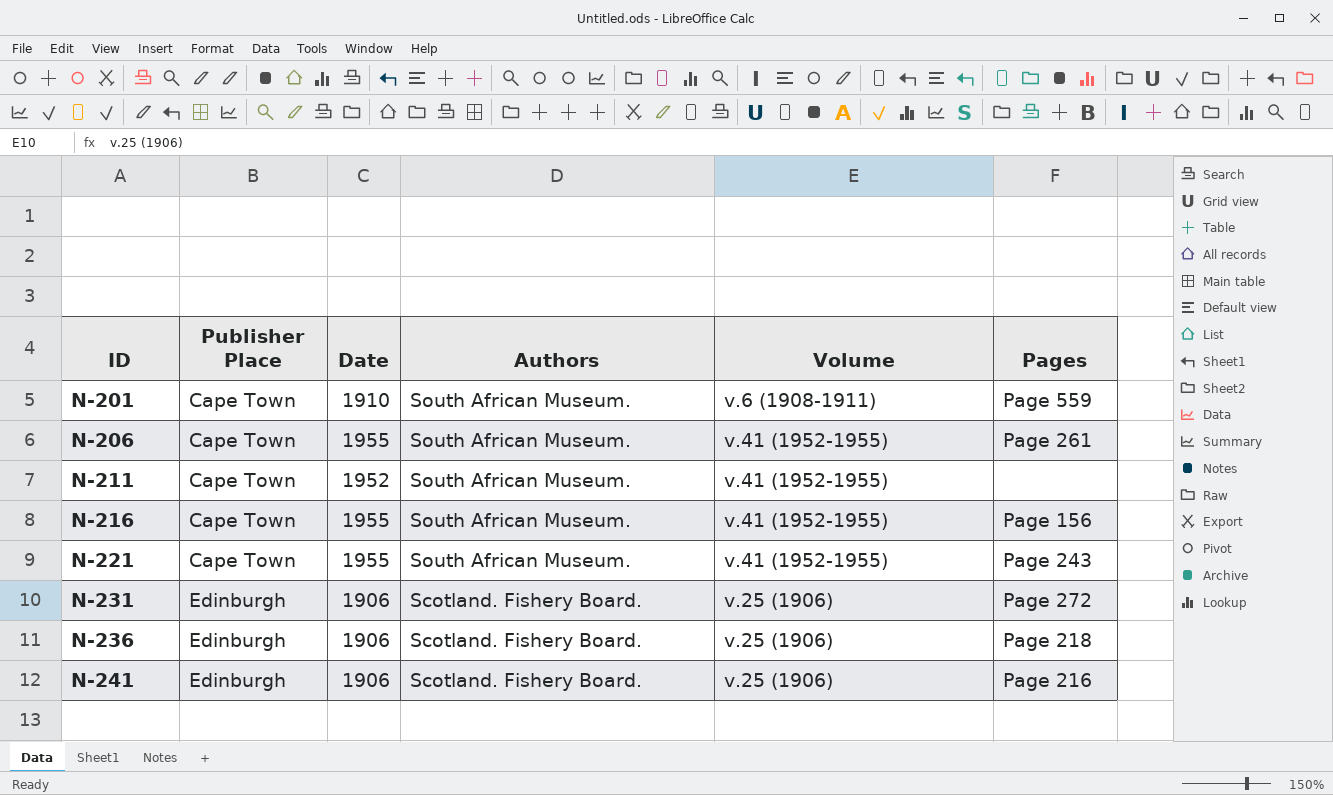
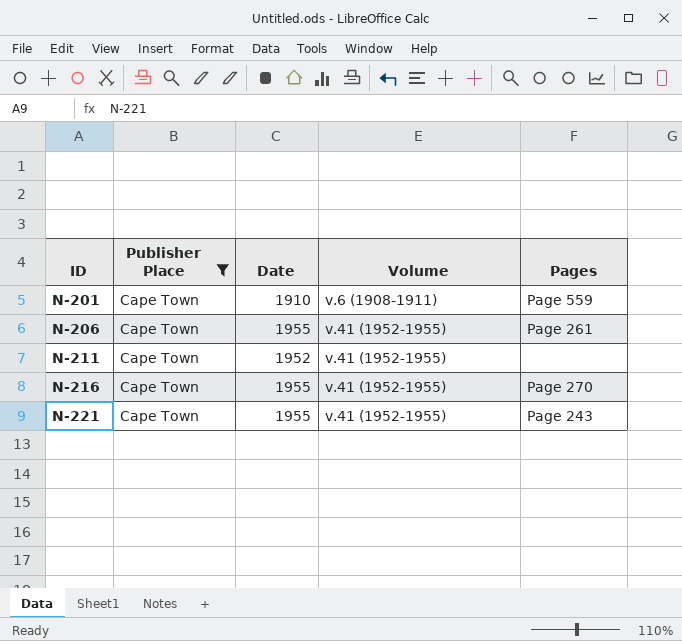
filter: none -> Publisher Place = Cape Town
column Authors | position: 4 -> none
N-216 | Pages: Page 156 -> Page 270

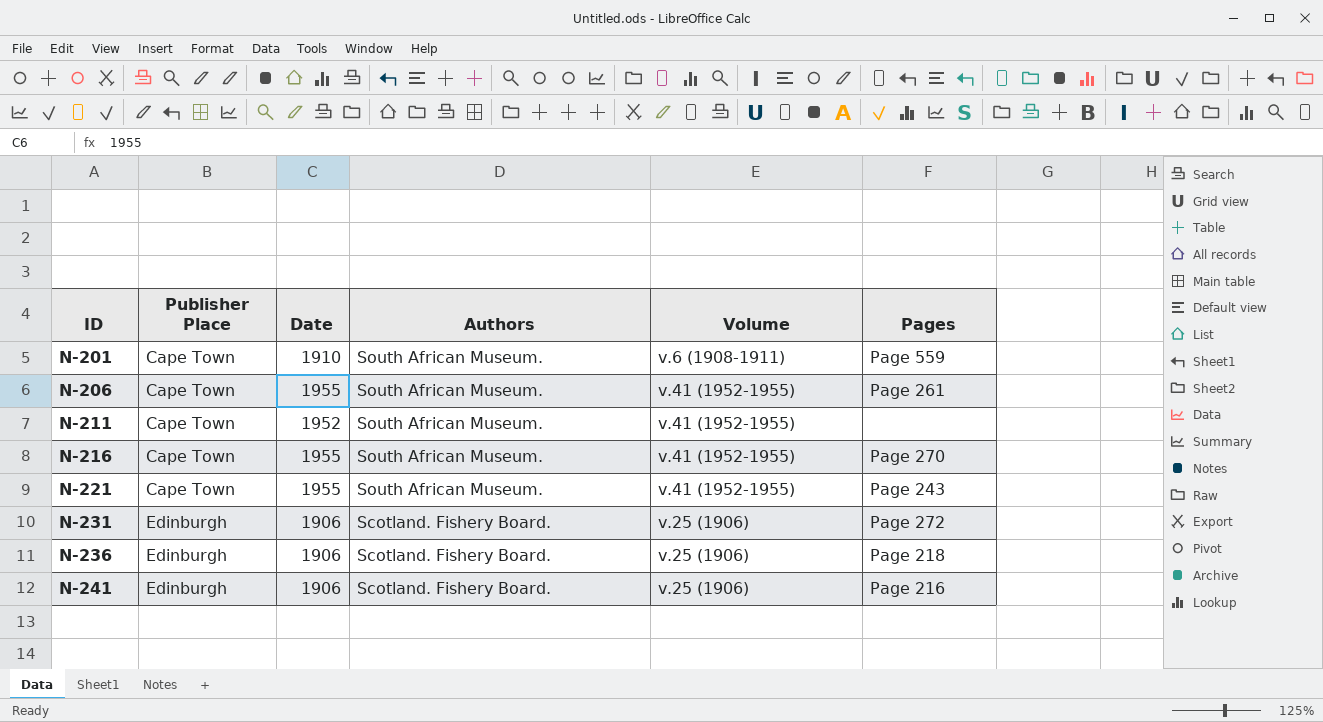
filter: Publisher Place = Cape Town -> none
column Authors | position: none -> 4

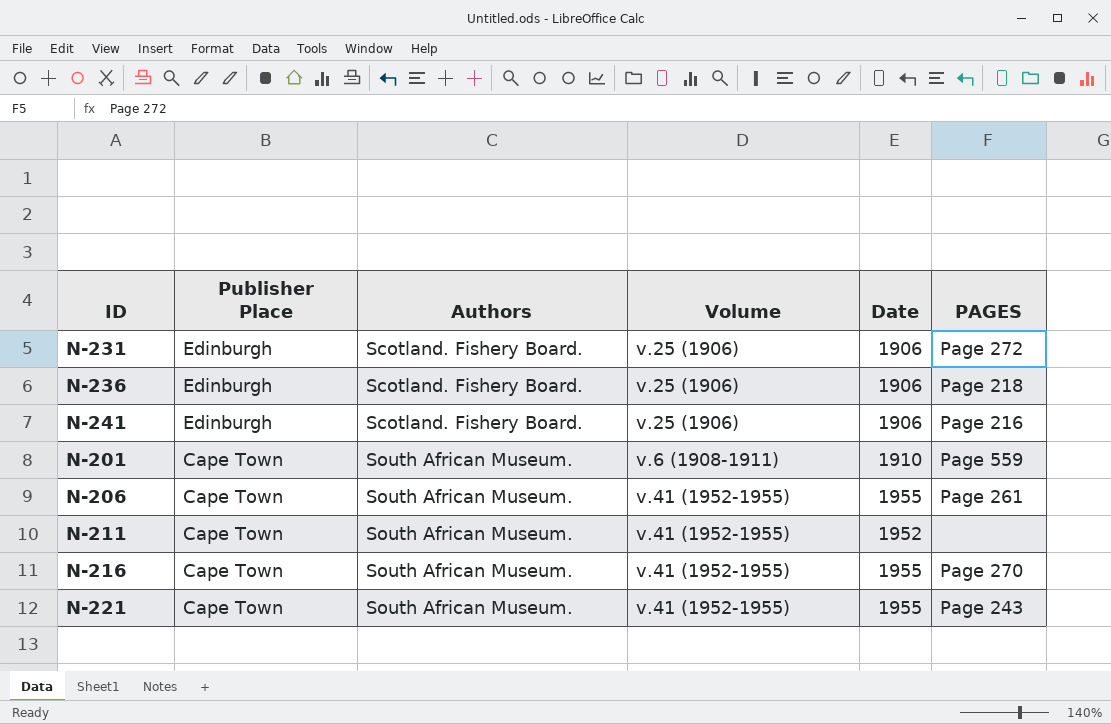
row order: ID ascending -> Publisher Place descending
column Date | position: 3 -> 5
column name: Pages -> PAGES

